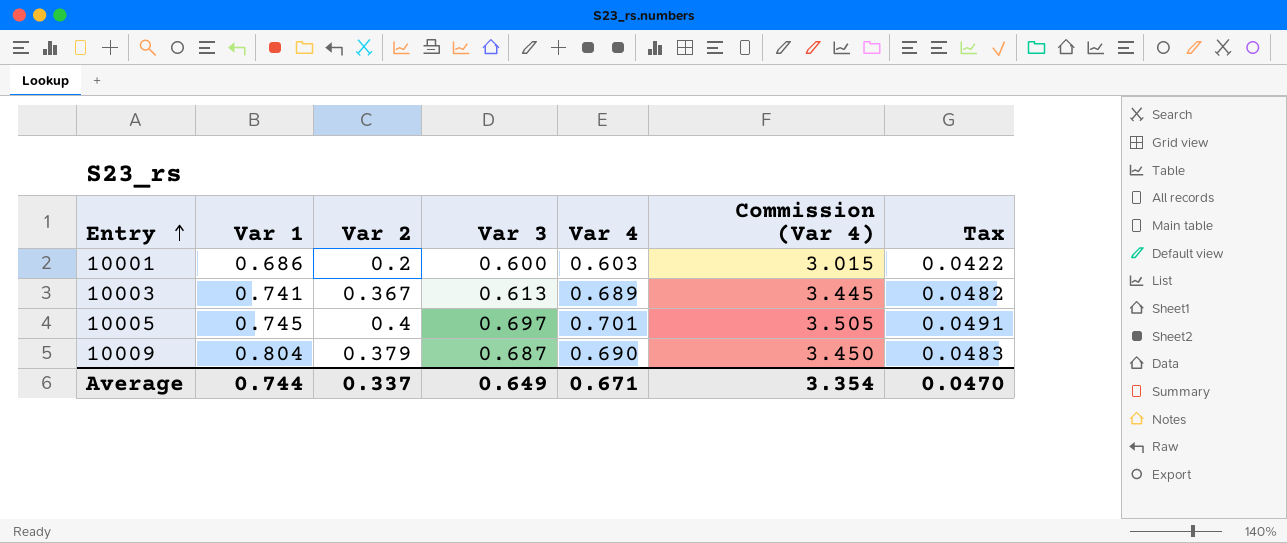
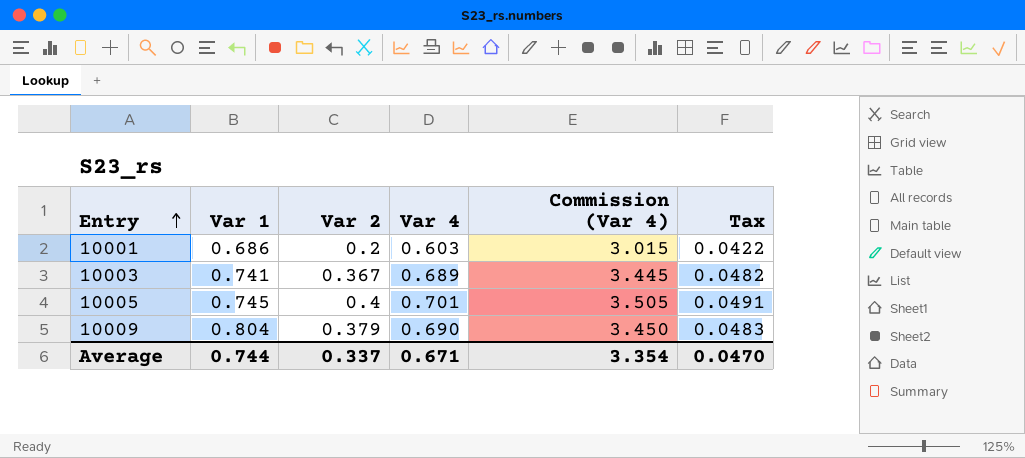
column Var 3 | position: 4 -> none

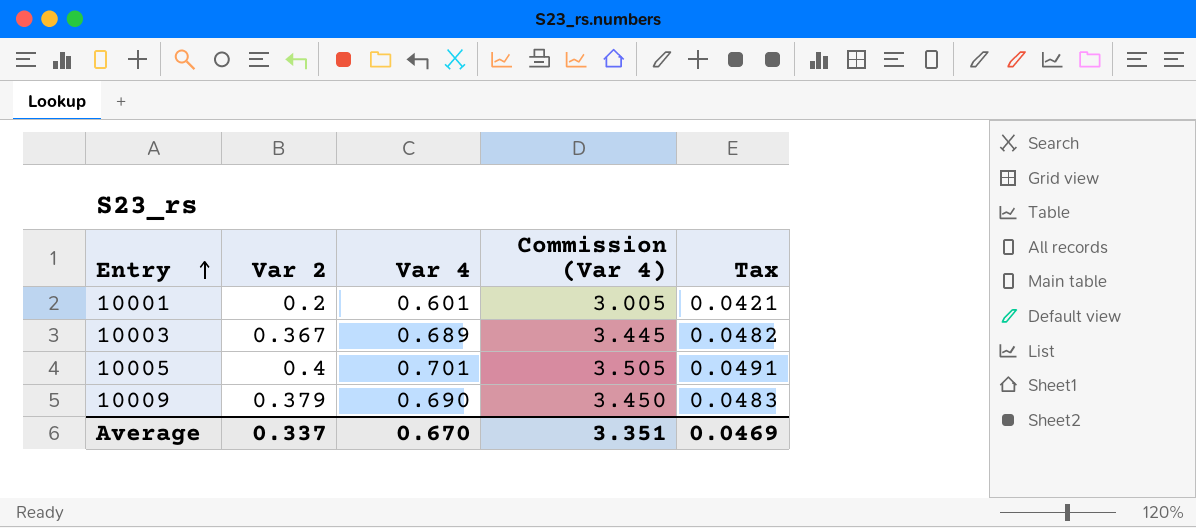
column Var 1 | position: 2 -> none
10001 | Var 4: 0.603 -> 0.601
10001 | Commission (Var 4): 3.015 -> 3.005
10001 | Tax: 0.0422 -> 0.0421
Average | Var 4: 0.671 -> 0.670
Average | Commission (Var 4): 3.354 -> 3.351
Average | Tax: 0.0470 -> 0.0469

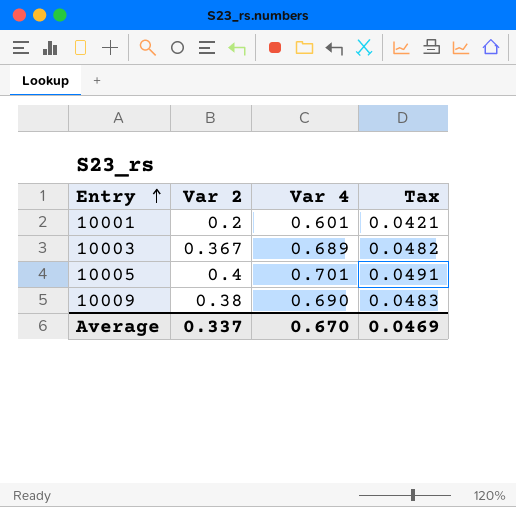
column Commission (Var 4) | formula: [Var 4] * 5 -> none
10009 | Var 2: 0.379 -> 0.38

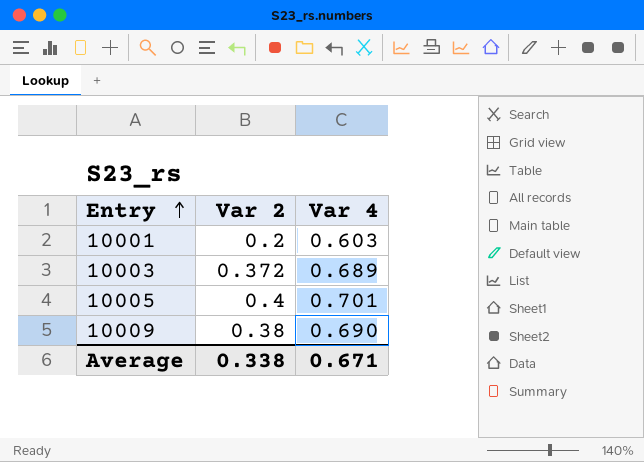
column Tax | formula: [Var 4] * 0.07 -> none
10001 | Var 4: 0.601 -> 0.603
10003 | Var 2: 0.367 -> 0.372
Average | Var 2: 0.337 -> 0.338
Average | Var 4: 0.670 -> 0.671

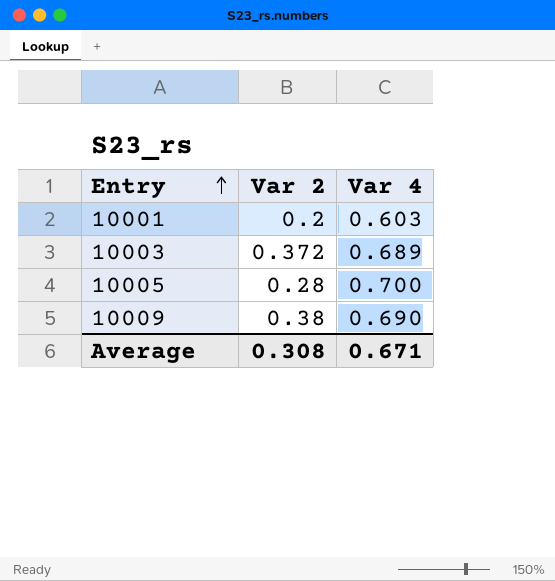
10005 | Var 2: 0.4 -> 0.28
10005 | Var 4: 0.701 -> 0.700
Average | Var 2: 0.338 -> 0.308

